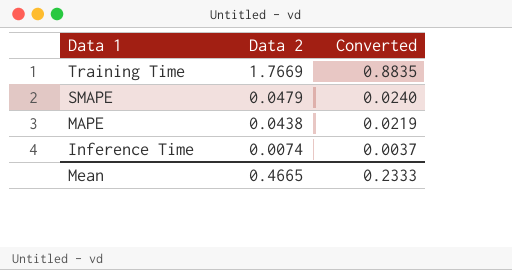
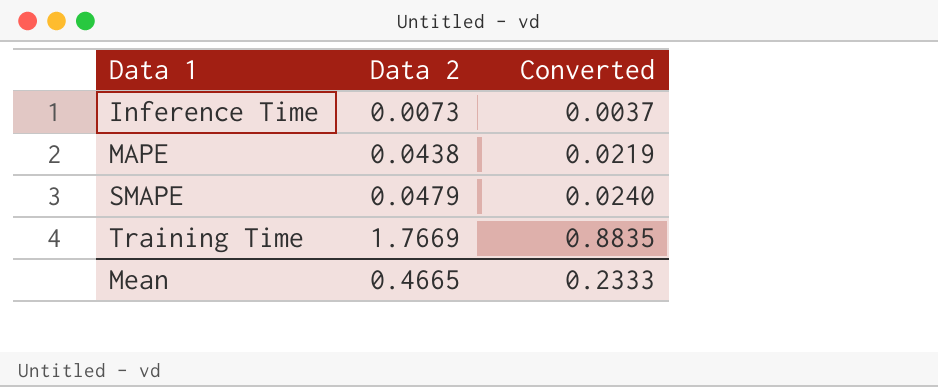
row order: Data 1 descending -> Data 1 ascending
Inference Time | Data 2: 0.0074 -> 0.0073

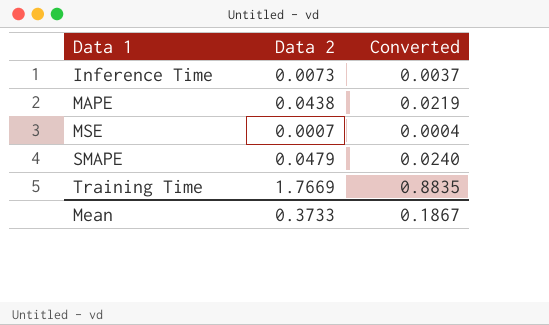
row MSE: none -> 0.0007 | 0.0004
Mean | Data 2: 0.4665 -> 0.3733
Mean | Converted: 0.2333 -> 0.1867

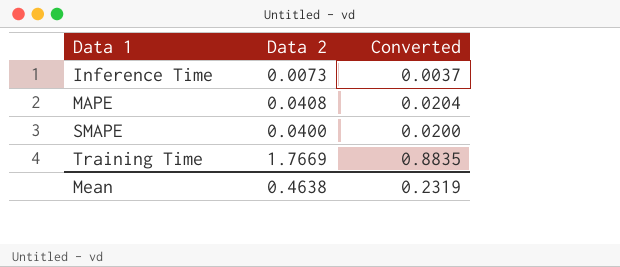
row MSE: 0.0007 | 0.0004 -> none
MAPE | Data 2: 0.0438 -> 0.0408
MAPE | Converted: 0.0219 -> 0.0204
SMAPE | Data 2: 0.0479 -> 0.0400
SMAPE | Converted: 0.0240 -> 0.0200
Mean | Data 2: 0.3733 -> 0.4638
Mean | Converted: 0.1867 -> 0.2319

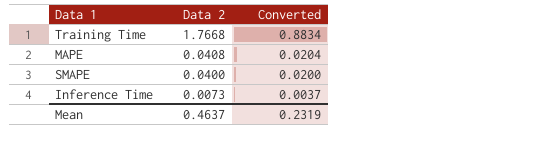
row order: Data 1 ascending -> Data 2 descending
Training Time | Data 2: 1.7669 -> 1.7668
Training Time | Converted: 0.8835 -> 0.8834
Mean | Data 2: 0.4638 -> 0.4637

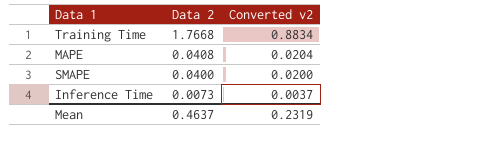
column name: Converted -> Converted v2

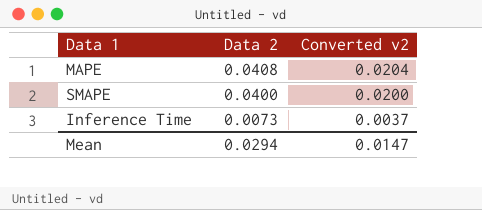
row Training Time: 1.7668 | 0.8834 -> none
Mean | Data 2: 0.4637 -> 0.0294
Mean | Converted v2: 0.2319 -> 0.0147

